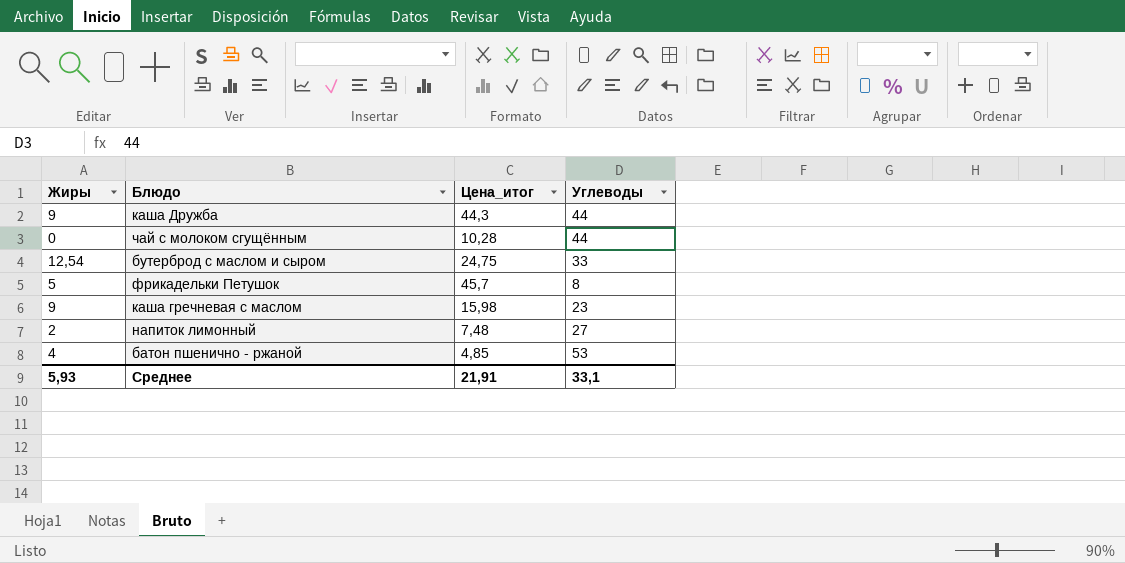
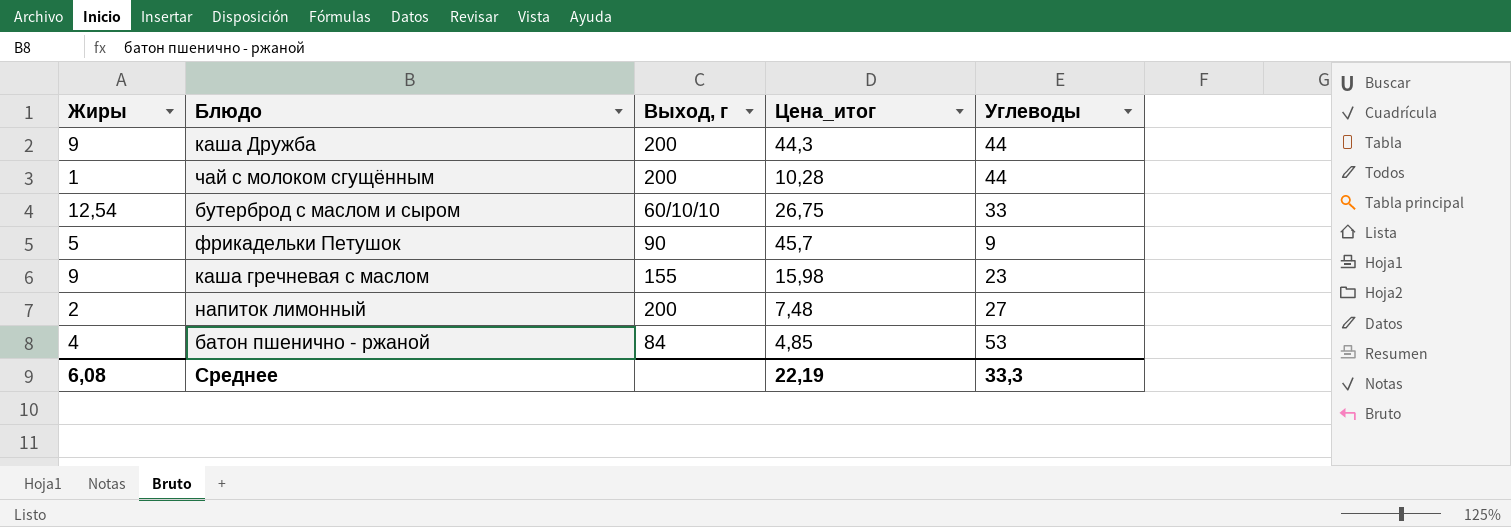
column Выход, г | position: none -> 3
чай с молоком сгущённым | Жиры: 0 -> 1
бутерброд с маслом и сыром | Цена_итог: 24,75 -> 26,75
фрикадельки Петушок | Углеводы: 8 -> 9
Среднее | Жиры: 5,93 -> 6,08
Среднее | Цена_итог: 21,91 -> 22,19
Среднее | Углеводы: 33,1 -> 33,3

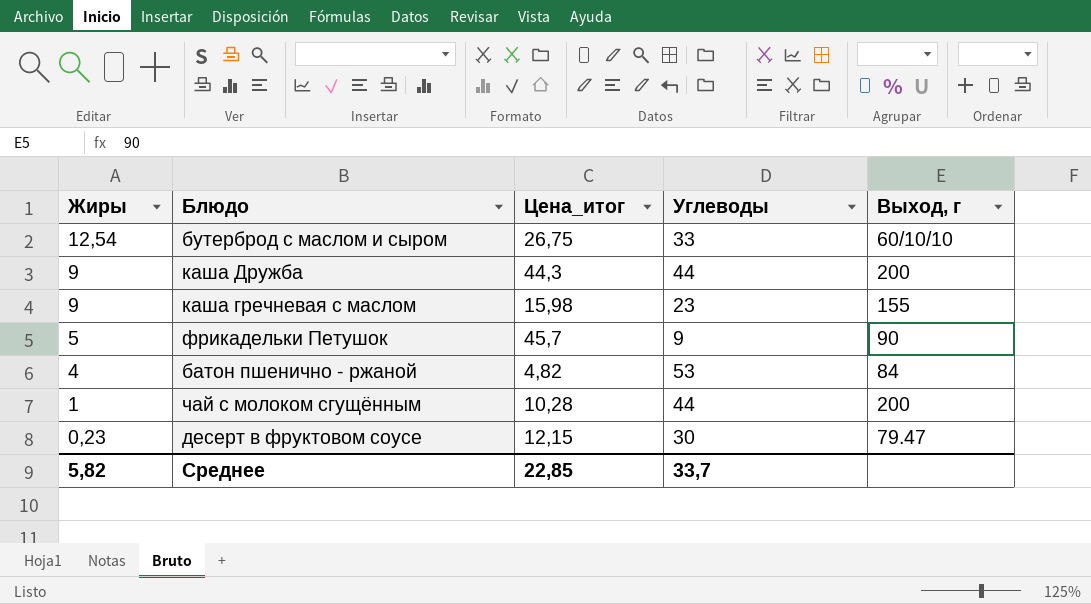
row order: none -> Жиры descending
column Выход, г | position: 3 -> 5
row напиток лимонный: 2 | 200 | 7,48 | 27 -> none
батон пшенично - ржаной | Цена_итог: 4,85 -> 4,82
row десерт в фруктовом соусе: none -> 0,23 | 12,15 | 30 | 79.47
Среднее | Жиры: 6,08 -> 5,82
Среднее | Цена_итог: 22,19 -> 22,85
Среднее | Углеводы: 33,3 -> 33,7

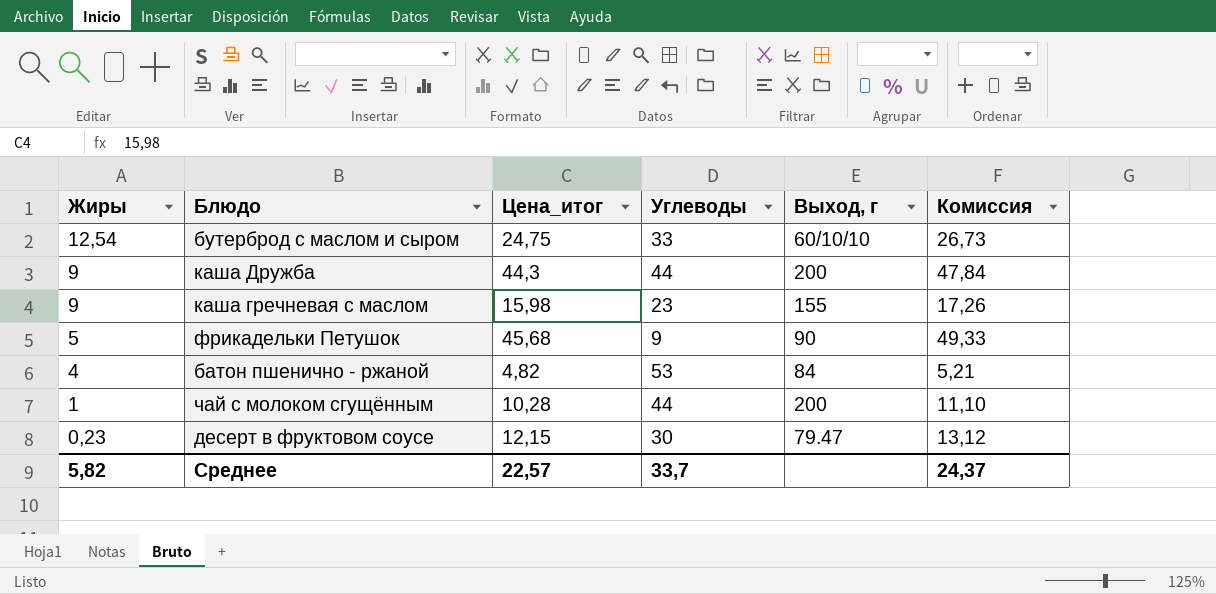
column Комиссия | formula: none -> [Цена_итог] * 1,08
бутерброд с маслом и сыром | Цена_итог: 26,75 -> 24,75
фрикадельки Петушок | Цена_итог: 45,7 -> 45,68
Среднее | Цена_итог: 22,85 -> 22,57

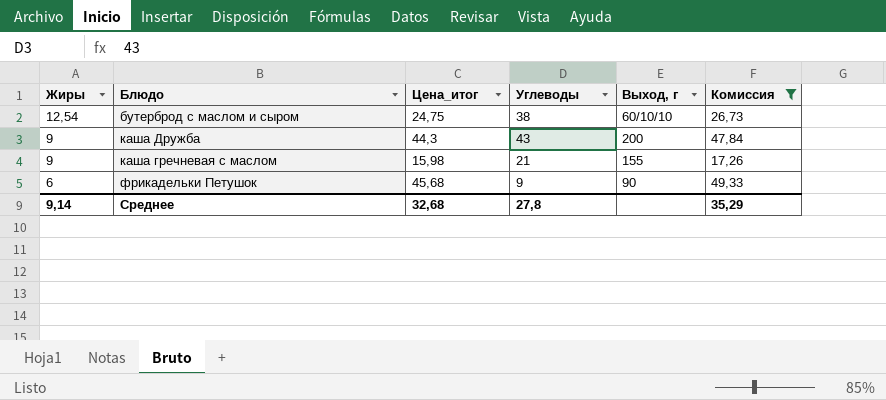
filter: none -> Комиссия >= 17,26
бутерброд с маслом и сыром | Углеводы: 33 -> 38
каша Дружба | Углеводы: 44 -> 43
каша гречневая с маслом | Углеводы: 23 -> 21
фрикадельки Петушок | Жиры: 5 -> 6
Среднее | Жиры: 5,82 -> 9,14
Среднее | Цена_итог: 22,57 -> 32,68
Среднее | Углеводы: 33,7 -> 27,8
Среднее | Комиссия: 24,37 -> 35,29

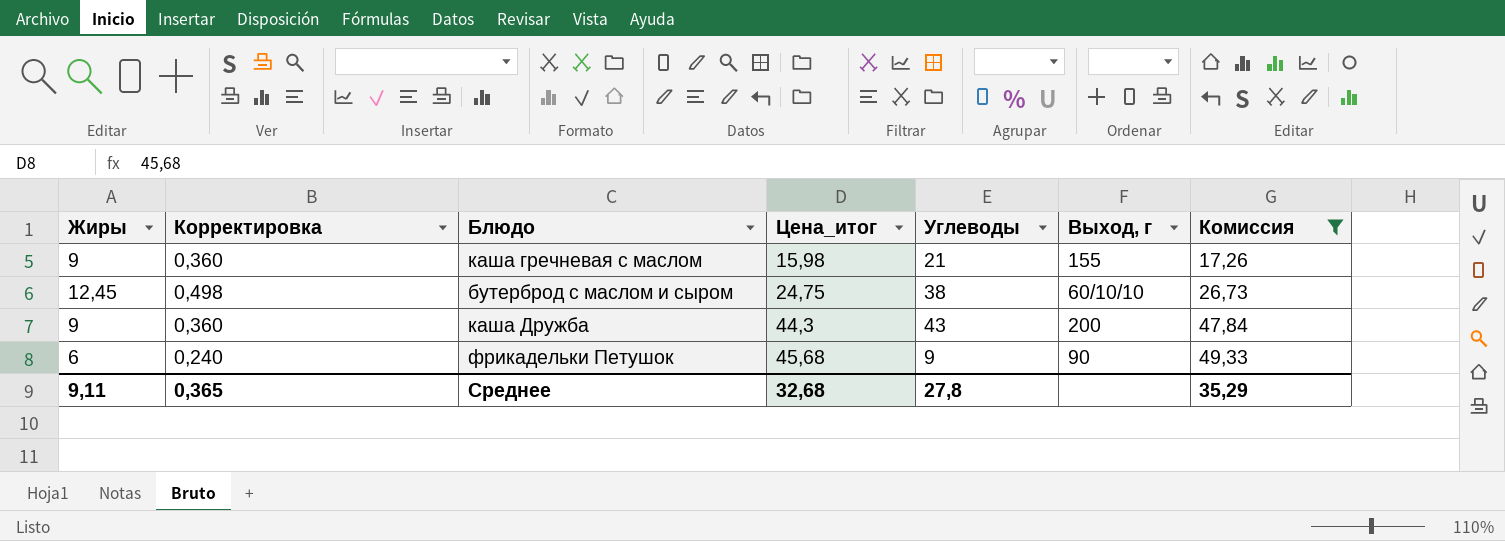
row order: Жиры descending -> Цена_итог ascending
column Корректировка | formula: none -> [Жиры] * 0,04
бутерброд с маслом и сыром | Жиры: 12,54 -> 12,45
Среднее | Жиры: 9,14 -> 9,11

